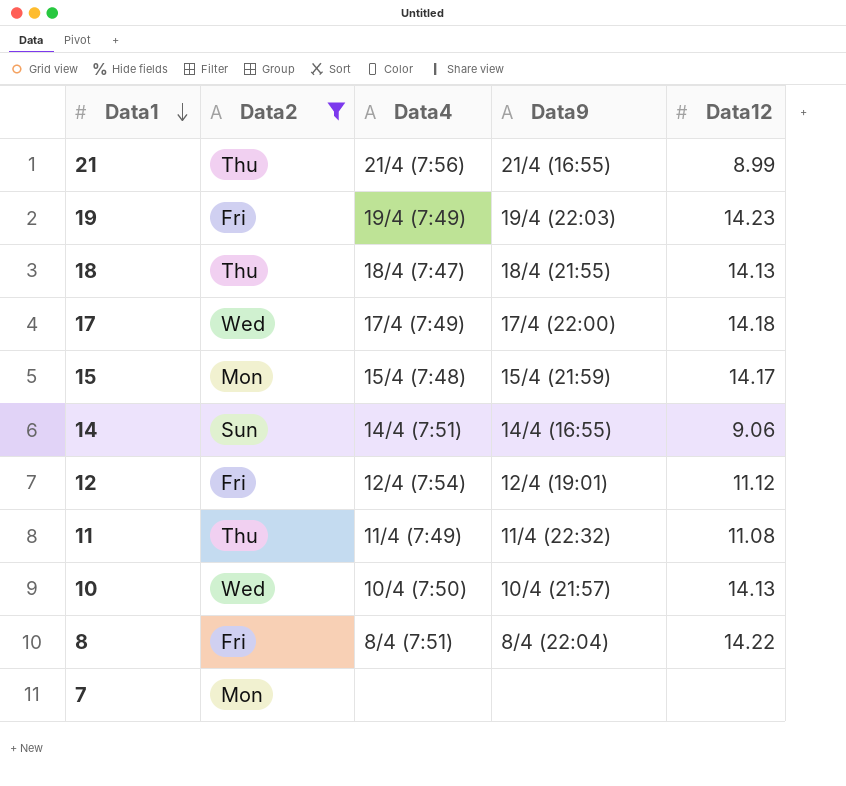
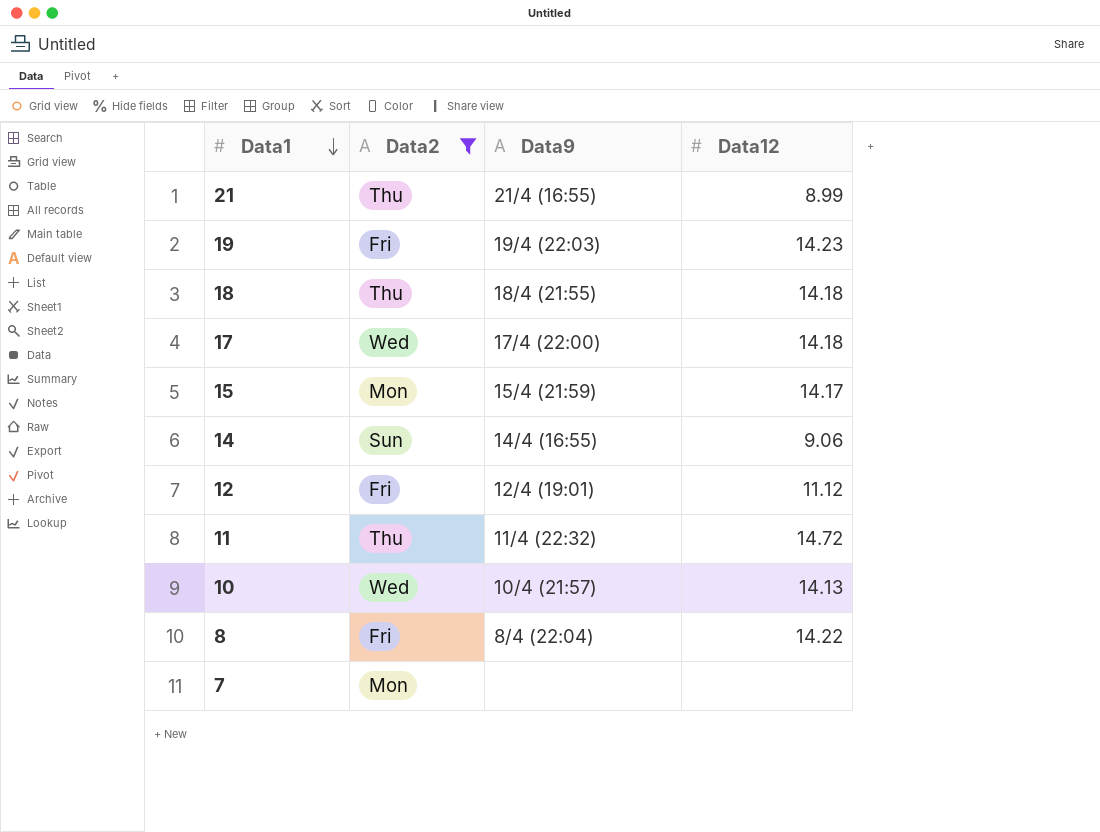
column Data4 | position: 3 -> none
18 | Data12: 14.13 -> 14.18
11 | Data12: 11.08 -> 14.72

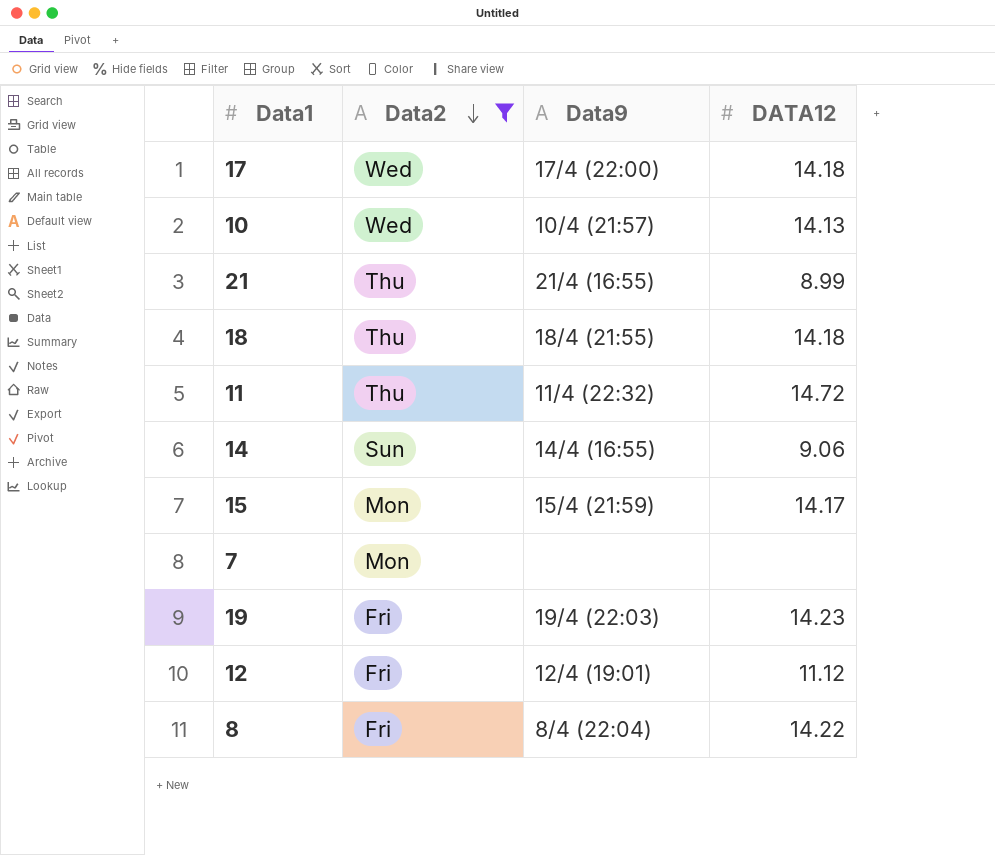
row order: Data1 descending -> Data2 descending
column name: Data12 -> DATA12

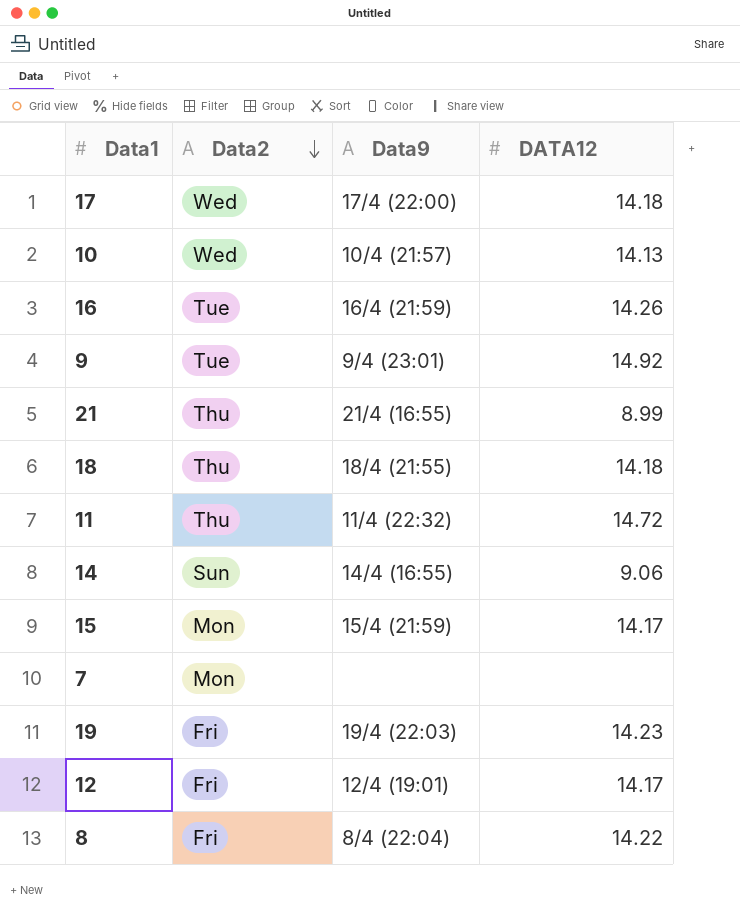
filter: Data2 != Tue -> none
12 | DATA12: 11.12 -> 14.17

